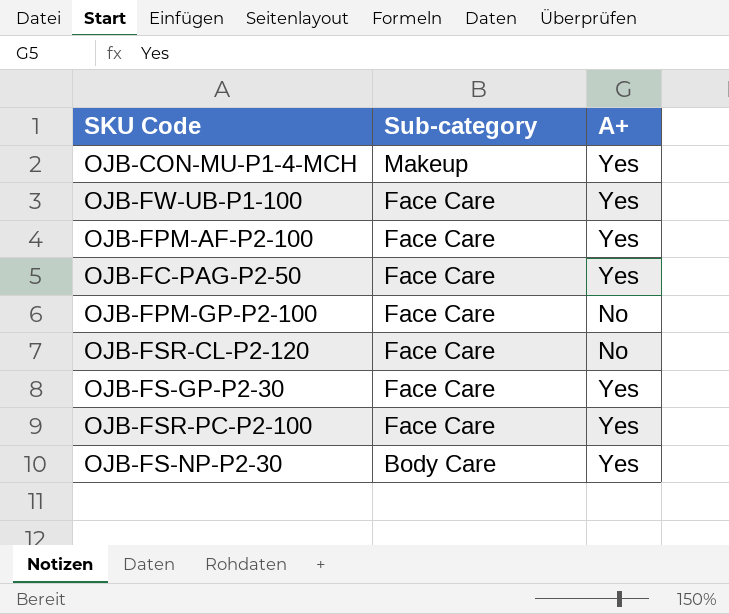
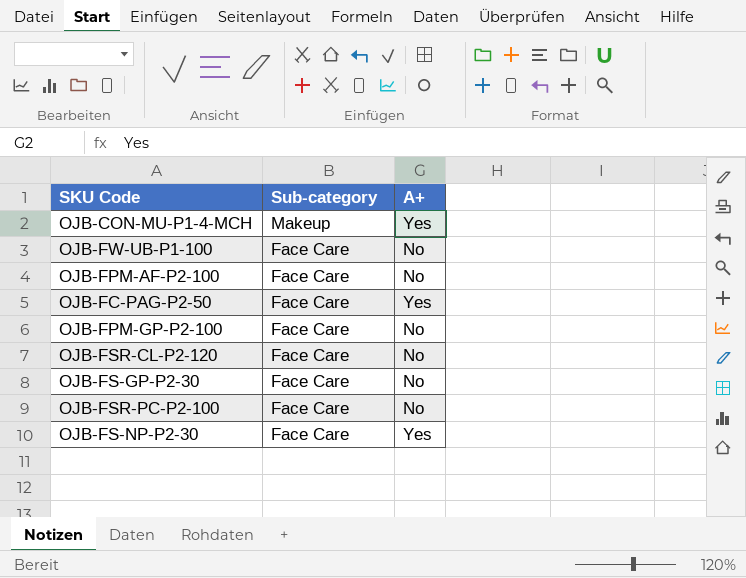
OJB-FW-UB-P1-100 | A+: Yes -> No
OJB-FPM-AF-P2-100 | A+: Yes -> No
OJB-FS-GP-P2-30 | A+: Yes -> No
OJB-FSR-PC-P2-100 | A+: Yes -> No
OJB-FS-NP-P2-30 | Sub-category: Body Care -> Face Care

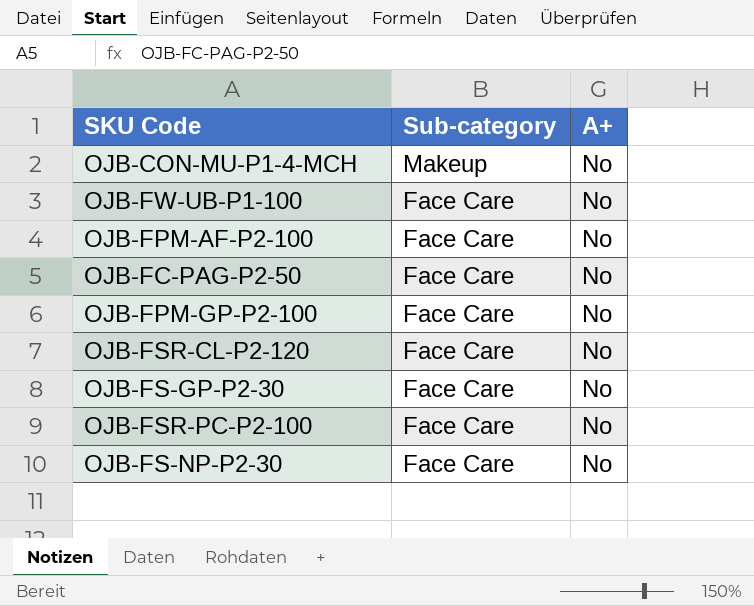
OJB-CON-MU-P1-4-MCH | A+: Yes -> No
OJB-FC-PAG-P2-50 | A+: Yes -> No
OJB-FS-NP-P2-30 | A+: Yes -> No

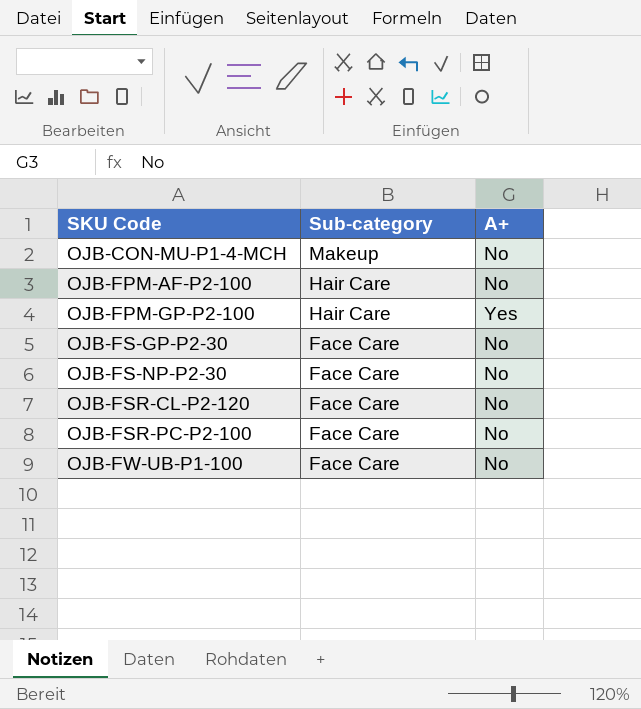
row order: Sub-category descending -> SKU Code ascending
row OJB-FC-PAG-P2-50: Face Care | No -> none
OJB-FPM-AF-P2-100 | Sub-category: Face Care -> Hair Care
OJB-FPM-GP-P2-100 | Sub-category: Face Care -> Hair Care
OJB-FPM-GP-P2-100 | A+: No -> Yes

